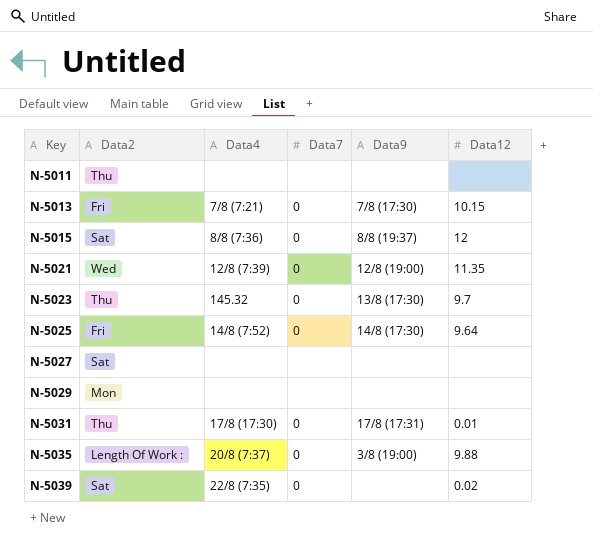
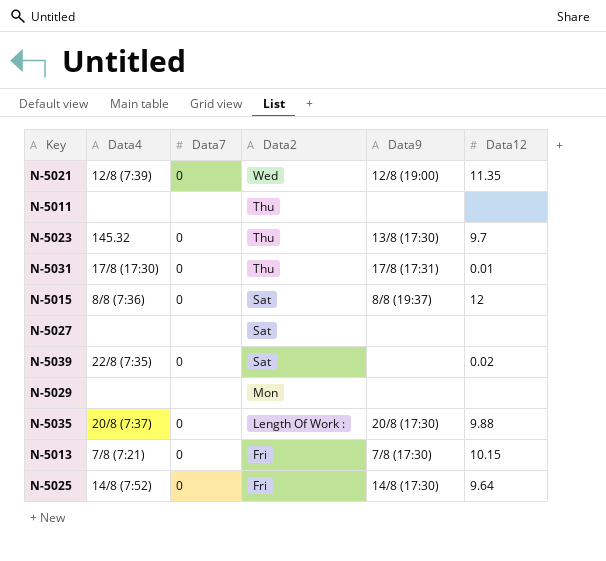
row order: Key ascending -> Data2 descending
column Data2 | position: 2 -> 4
N-5035 | Data9: 3/8 (19:00) -> 20/8 (17:30)

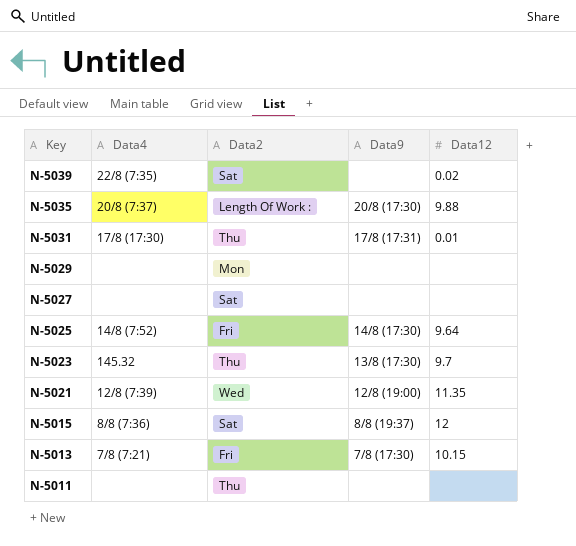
row order: Data2 descending -> Key descending
column Data7 | position: 3 -> none

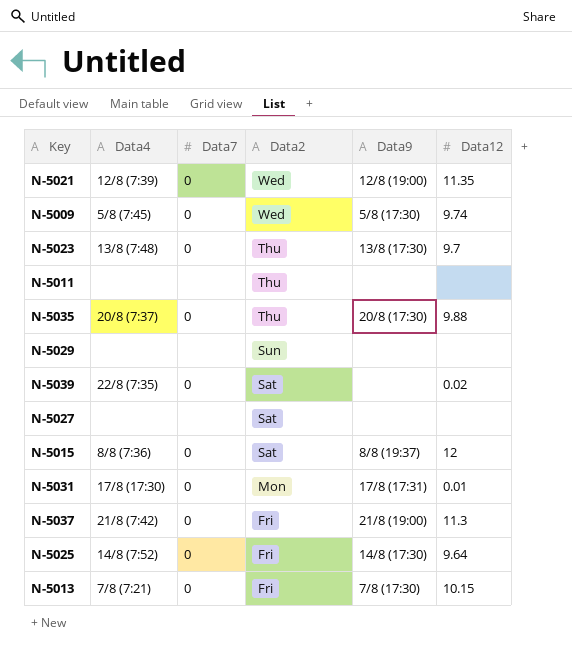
row order: Key descending -> Data2 descending
column Data7 | position: none -> 3
row N-5009: none -> 5/8 (7:45) | 0 | Wed | 5/8 (17:30) | 9.74
N-5023 | Data4: 145.32 -> 13/8 (7:48)
N-5035 | Data2: Length Of Work : -> Thu
N-5029 | Data2: Mon -> Sun
N-5031 | Data2: Thu -> Mon
row N-5037: none -> 21/8 (7:42) | 0 | Fri | 21/8 (19:00) | 11.3

